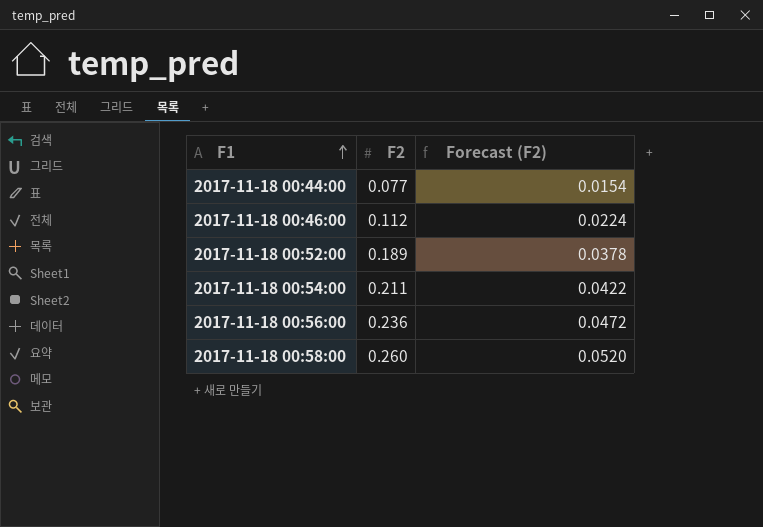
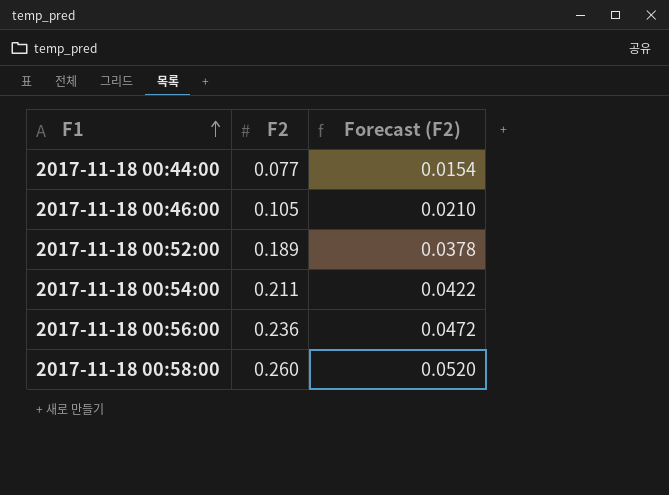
2017-11-18 00:46:00 | F2: 0.112 -> 0.105
2017-11-18 00:46:00 | Forecast (F2): 0.0224 -> 0.0210

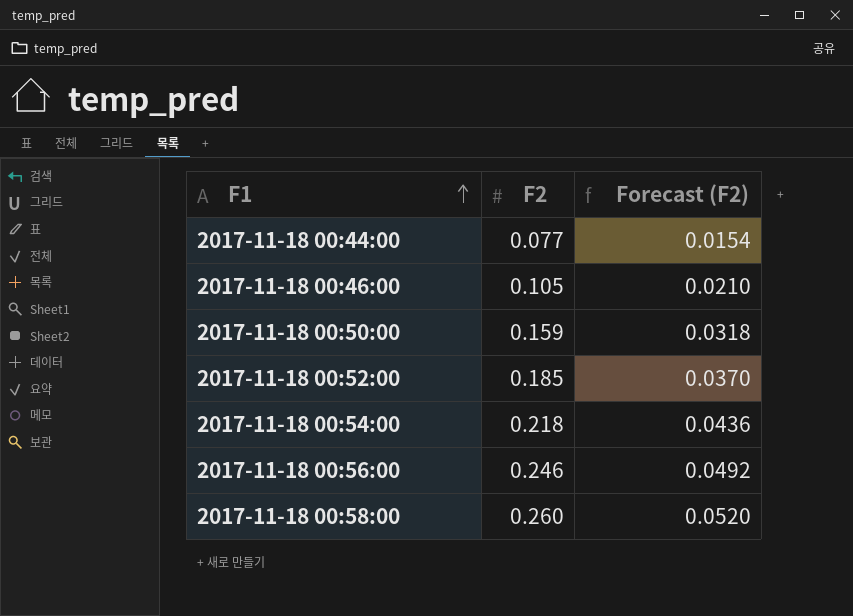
row 2017-11-18 00:50:00: none -> 0.159 | 0.0318
2017-11-18 00:52:00 | F2: 0.189 -> 0.185
2017-11-18 00:52:00 | Forecast (F2): 0.0378 -> 0.0370
2017-11-18 00:54:00 | F2: 0.211 -> 0.218
2017-11-18 00:54:00 | Forecast (F2): 0.0422 -> 0.0436
2017-11-18 00:56:00 | F2: 0.236 -> 0.246
2017-11-18 00:56:00 | Forecast (F2): 0.0472 -> 0.0492

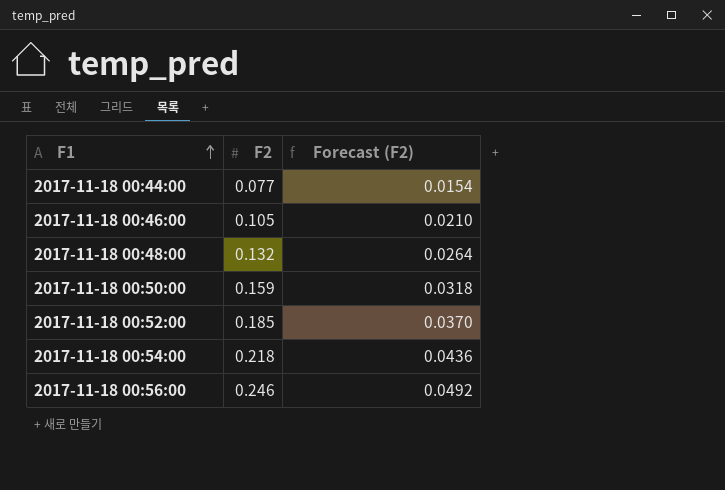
row 2017-11-18 00:58:00: 0.260 | 0.0520 -> none
row 2017-11-18 00:48:00: none -> 0.132 | 0.0264

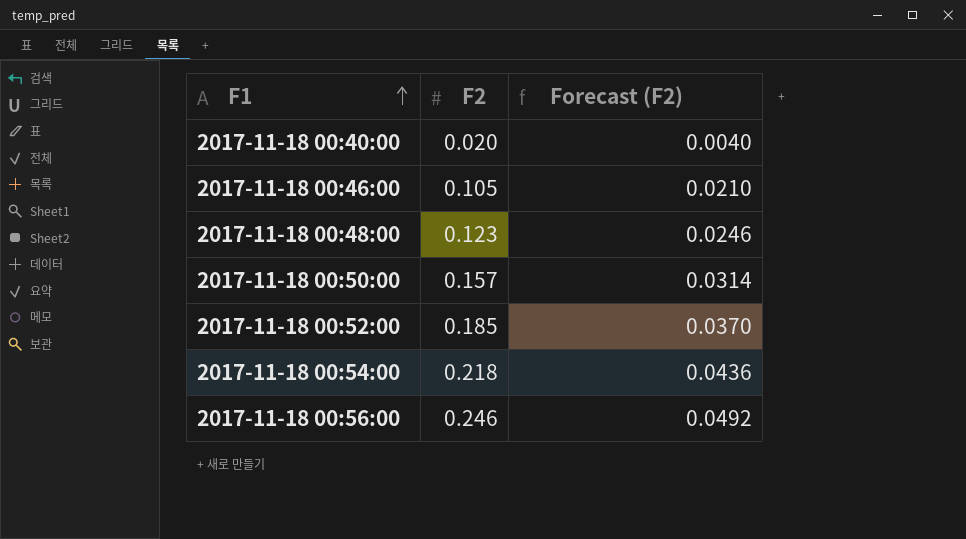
row 2017-11-18 00:44:00: 0.077 | 0.0154 -> none
row 2017-11-18 00:40:00: none -> 0.020 | 0.0040
2017-11-18 00:48:00 | F2: 0.132 -> 0.123
2017-11-18 00:48:00 | Forecast (F2): 0.0264 -> 0.0246
2017-11-18 00:50:00 | F2: 0.159 -> 0.157
2017-11-18 00:50:00 | Forecast (F2): 0.0318 -> 0.0314

